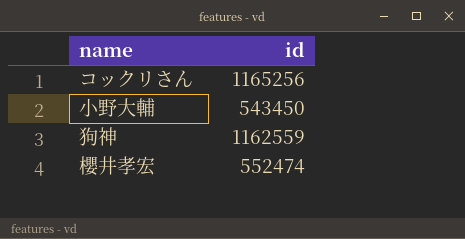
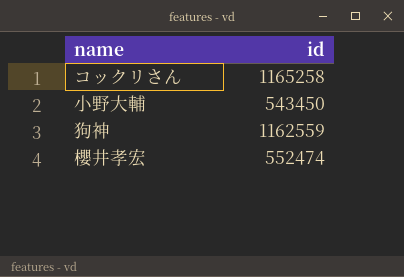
コックリさん | id: 1165256 -> 1165258

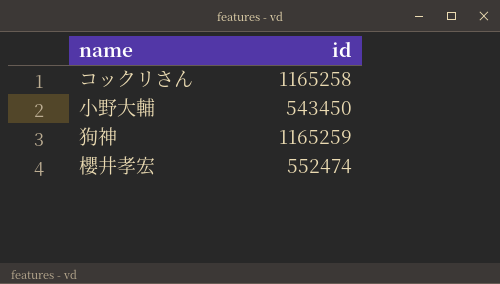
狗神 | id: 1162559 -> 1165259

